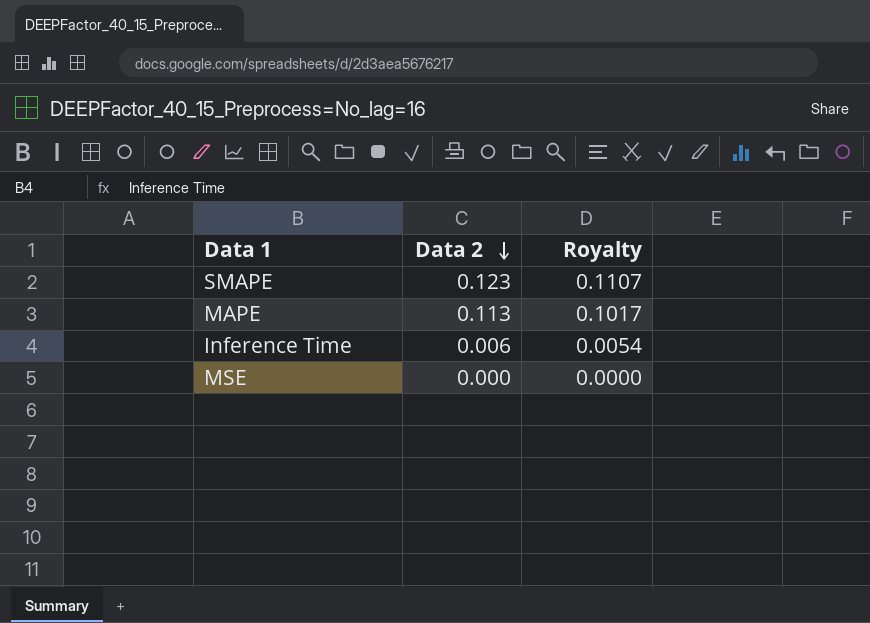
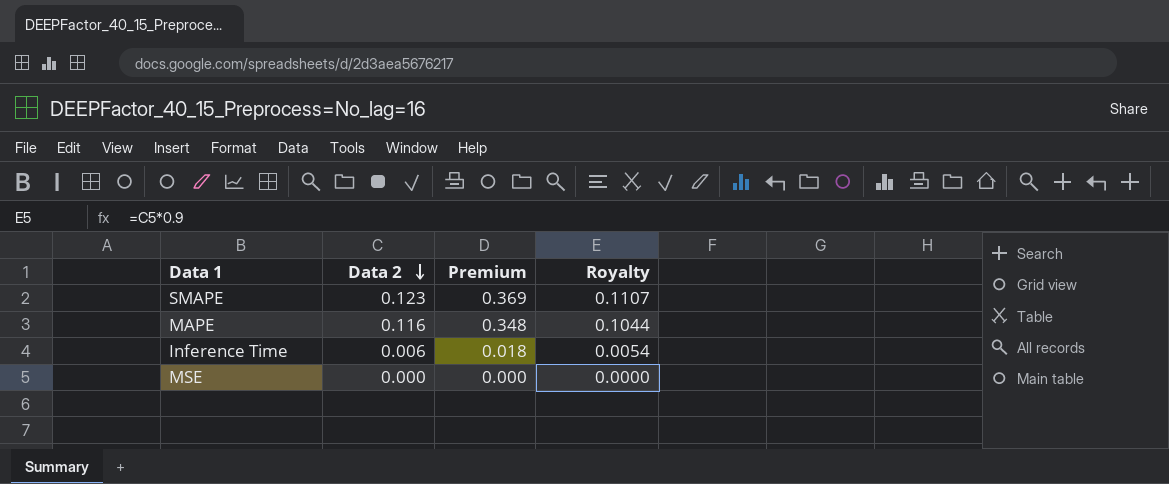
column Premium | formula: none -> [Data 2] * 3
MAPE | Data 2: 0.113 -> 0.116
MAPE | Royalty: 0.1017 -> 0.1044

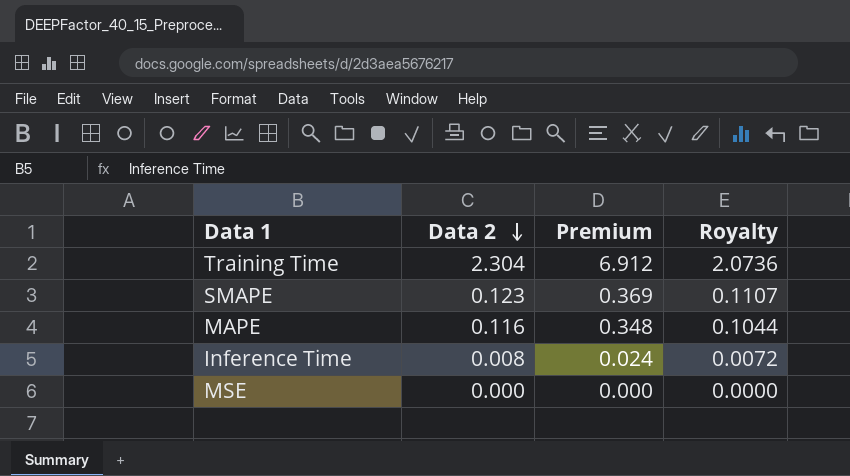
row Training Time: none -> 2.304 | 6.912 | 2.0736
Inference Time | Data 2: 0.006 -> 0.008
Inference Time | Premium: 0.018 -> 0.024
Inference Time | Royalty: 0.0054 -> 0.0072

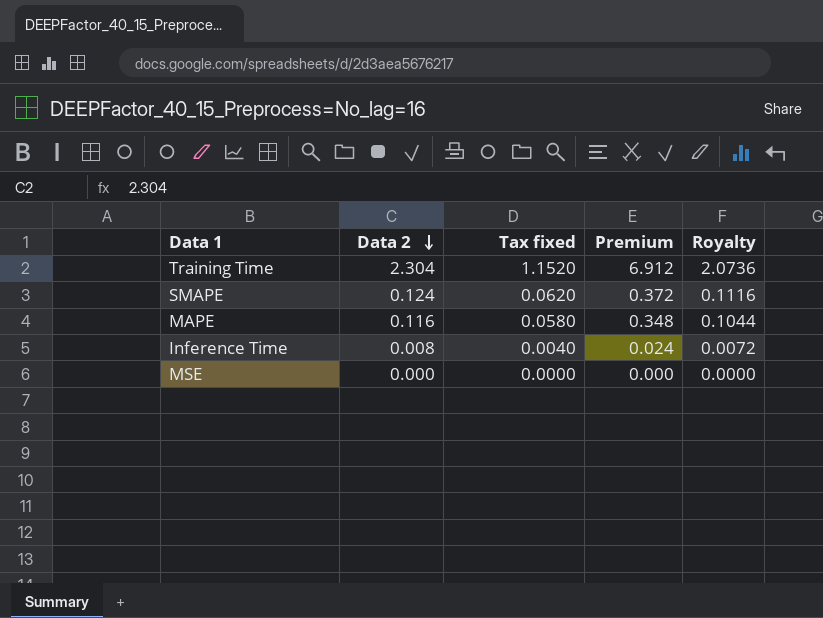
column Tax fixed | formula: none -> [Data 2] * 0.5
SMAPE | Data 2: 0.123 -> 0.124
SMAPE | Premium: 0.369 -> 0.372
SMAPE | Royalty: 0.1107 -> 0.1116

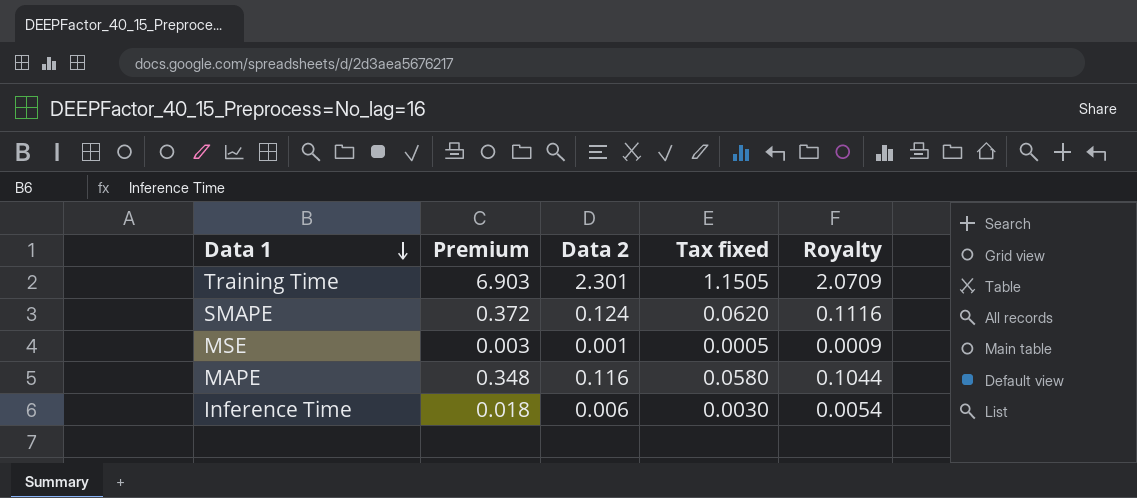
row order: Data 2 descending -> Data 1 descending
column Premium | position: 4 -> 2
Training Time | Premium: 6.912 -> 6.903
Training Time | Data 2: 2.304 -> 2.301
Training Time | Tax fixed: 1.1520 -> 1.1505
Training Time | Royalty: 2.0736 -> 2.0709
MSE | Premium: 0.000 -> 0.003
MSE | Data 2: 0.000 -> 0.001
MSE | Tax fixed: 0.0000 -> 0.0005
MSE | Royalty: 0.0000 -> 0.0009
Inference Time | Premium: 0.024 -> 0.018
Inference Time | Data 2: 0.008 -> 0.006
Inference Time | Tax fixed: 0.0040 -> 0.0030
Inference Time | Royalty: 0.0072 -> 0.0054

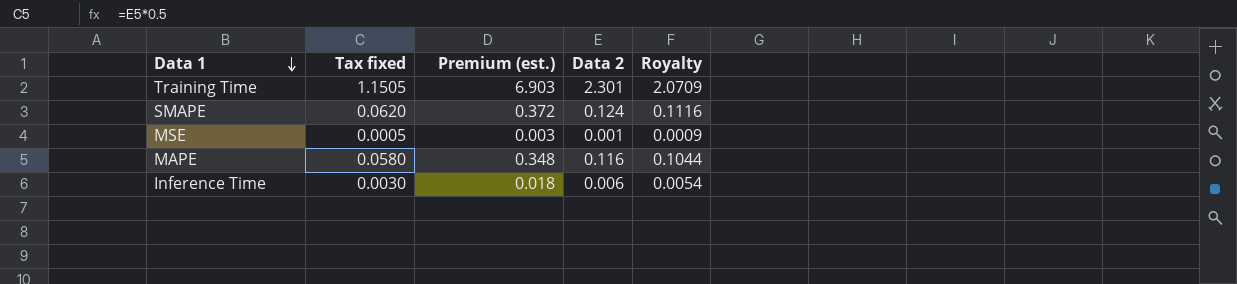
column Tax fixed | position: 4 -> 2
column name: Premium -> Premium (est.)

